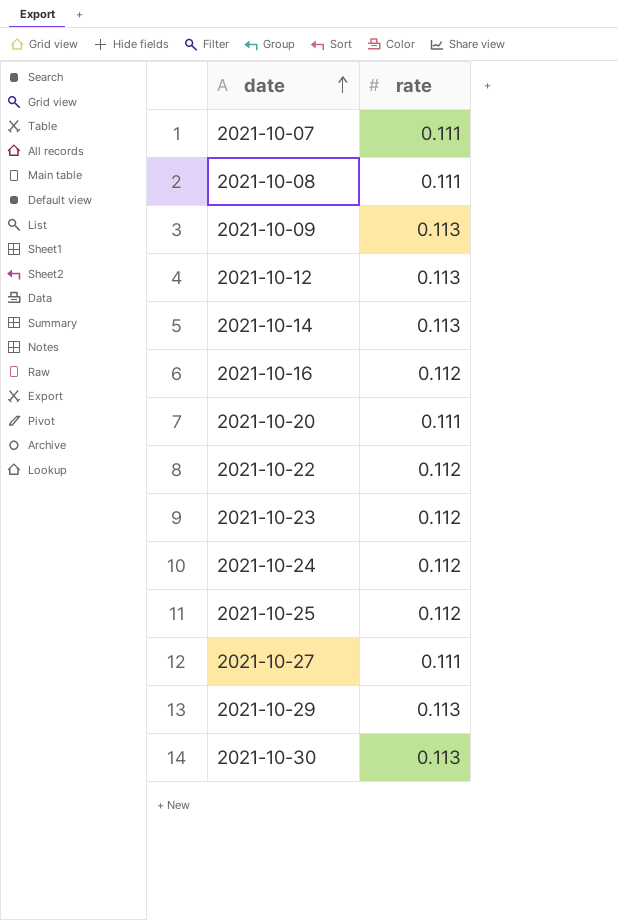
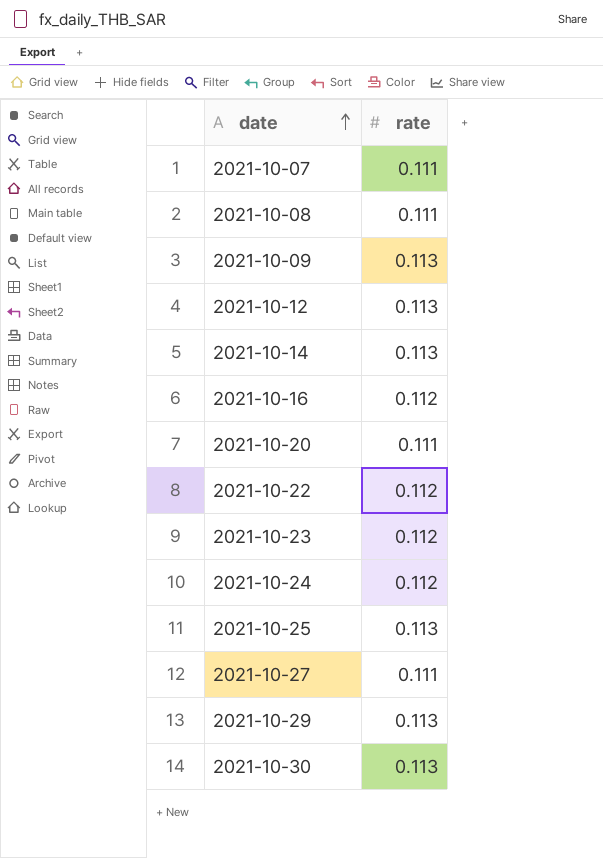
2021-10-25 | rate: 0.112 -> 0.113

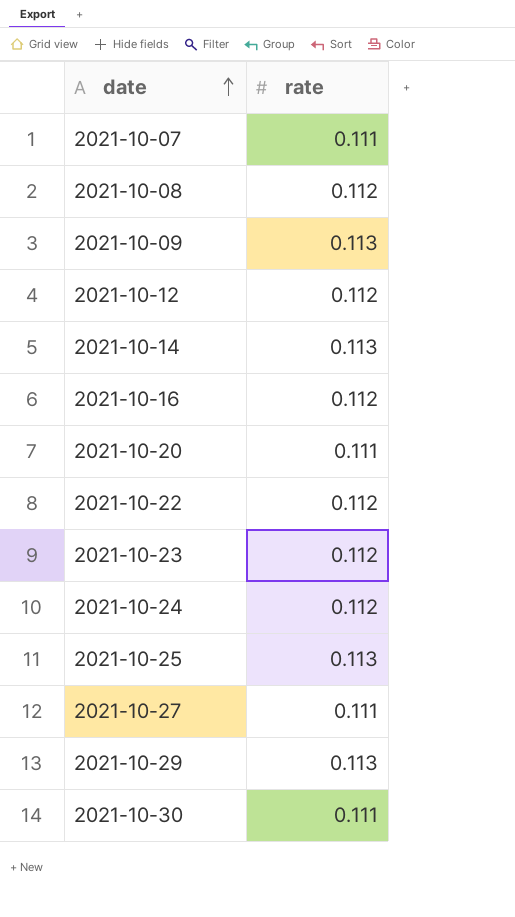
2021-10-08 | rate: 0.111 -> 0.112
2021-10-12 | rate: 0.113 -> 0.112
2021-10-30 | rate: 0.113 -> 0.111

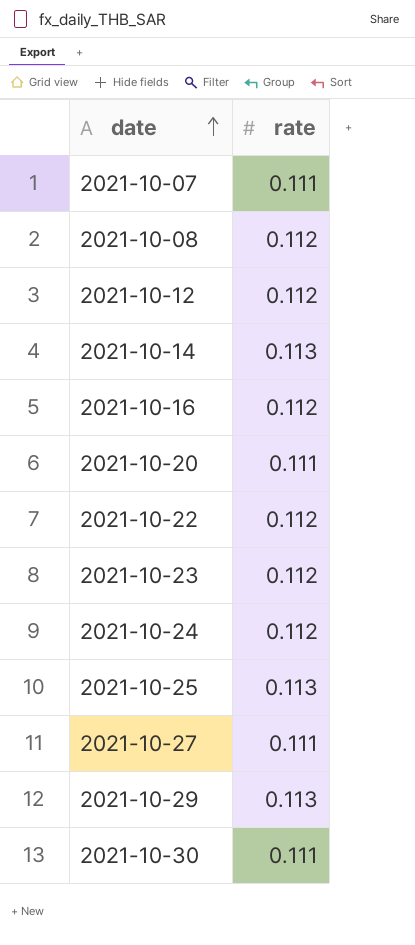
row 2021-10-09: 0.113 -> none

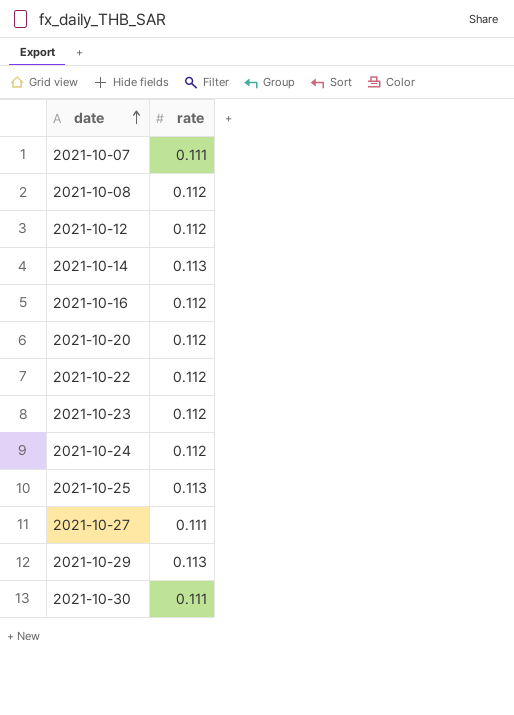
2021-10-20 | rate: 0.111 -> 0.112

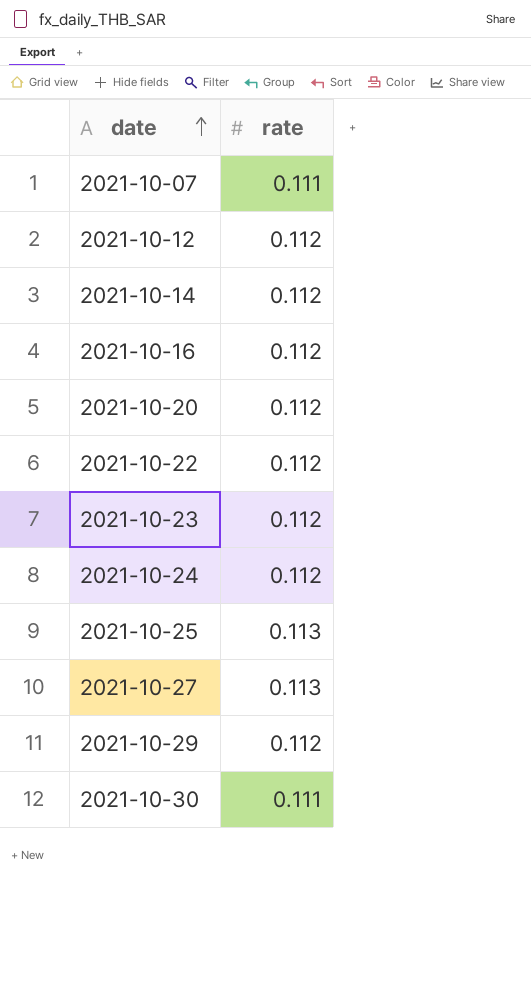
row 2021-10-08: 0.112 -> none
2021-10-14 | rate: 0.113 -> 0.112
2021-10-27 | rate: 0.111 -> 0.113
2021-10-29 | rate: 0.113 -> 0.112

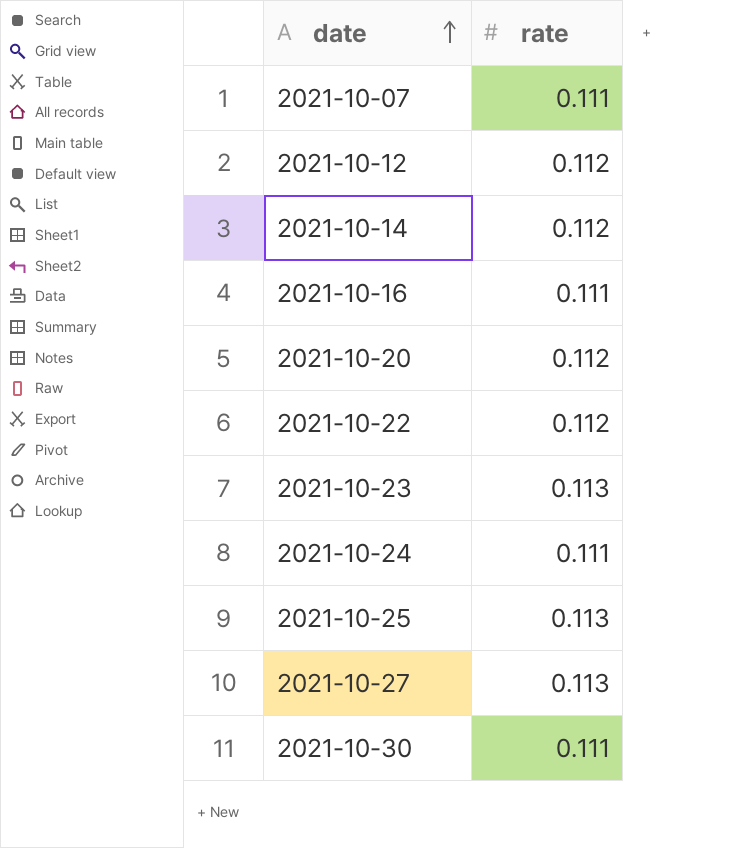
row 2021-10-29: 0.112 -> none
2021-10-16 | rate: 0.112 -> 0.111
2021-10-23 | rate: 0.112 -> 0.113
2021-10-24 | rate: 0.112 -> 0.111

